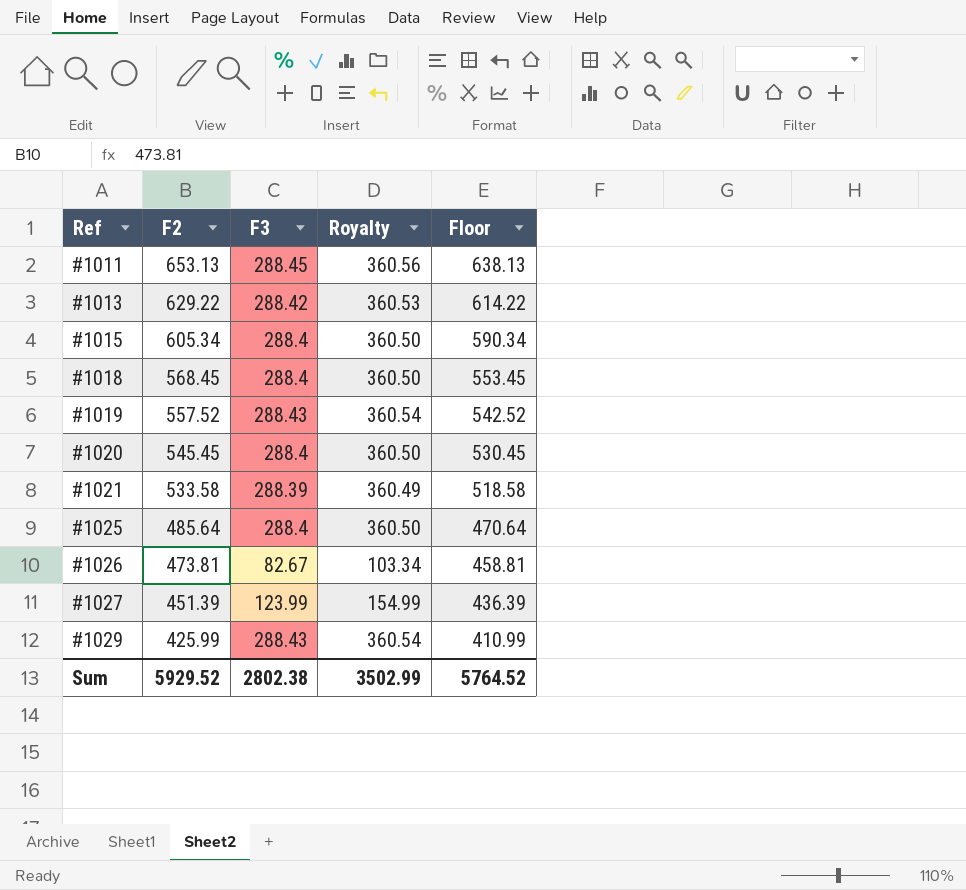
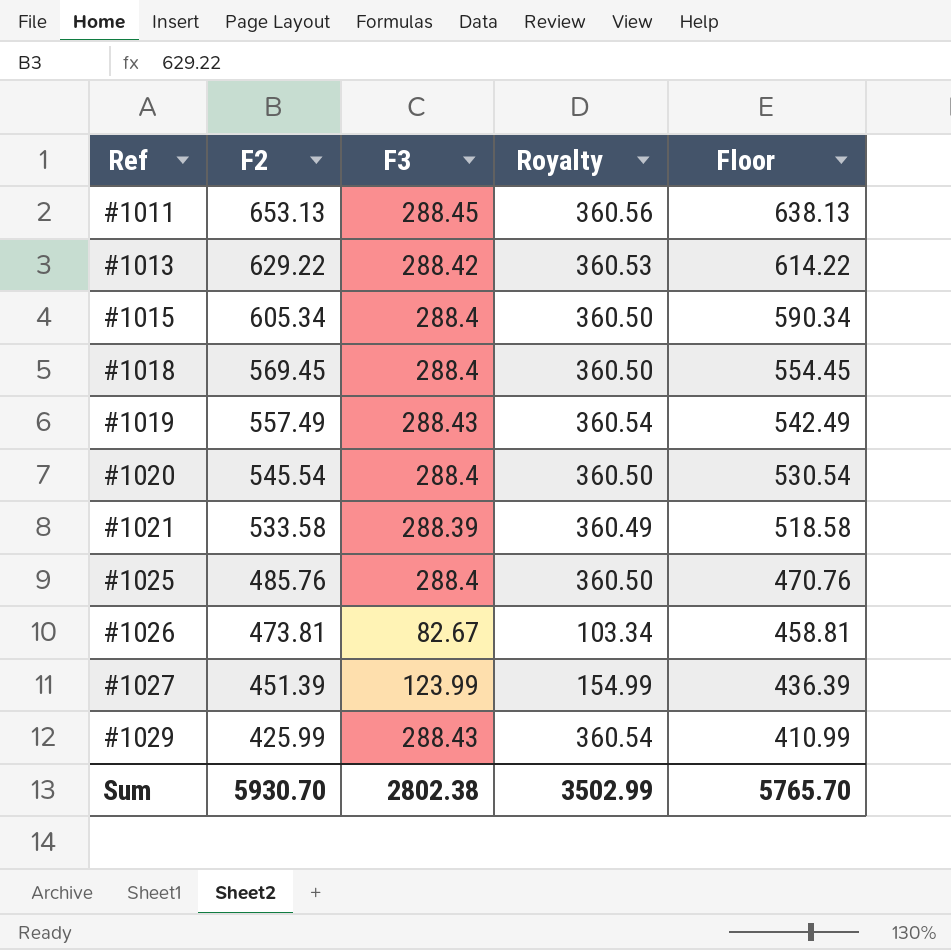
#1018 | F2: 568.45 -> 569.45
#1018 | Floor: 553.45 -> 554.45
#1019 | F2: 557.52 -> 557.49
#1019 | Floor: 542.52 -> 542.49
#1020 | F2: 545.45 -> 545.54
#1020 | Floor: 530.45 -> 530.54
#1025 | F2: 485.64 -> 485.76
#1025 | Floor: 470.64 -> 470.76
Sum | F2: 5929.52 -> 5930.70
Sum | Floor: 5764.52 -> 5765.70

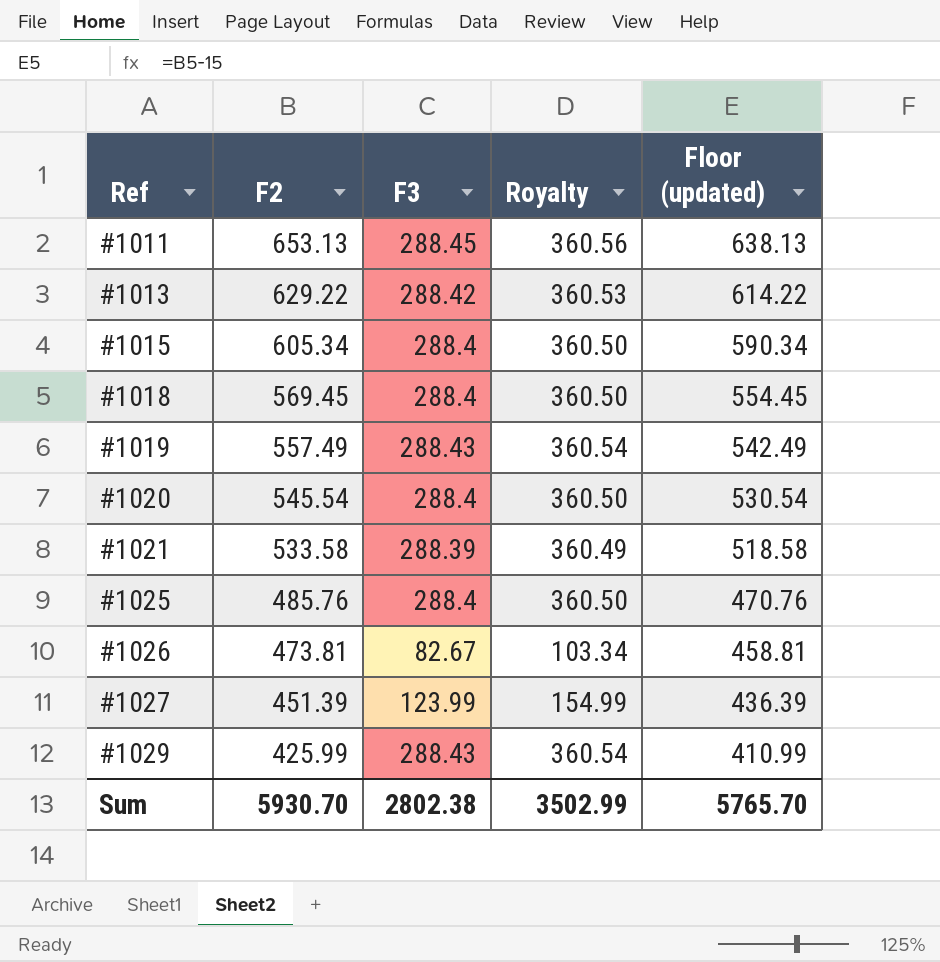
column name: Floor -> Floor (updated)

